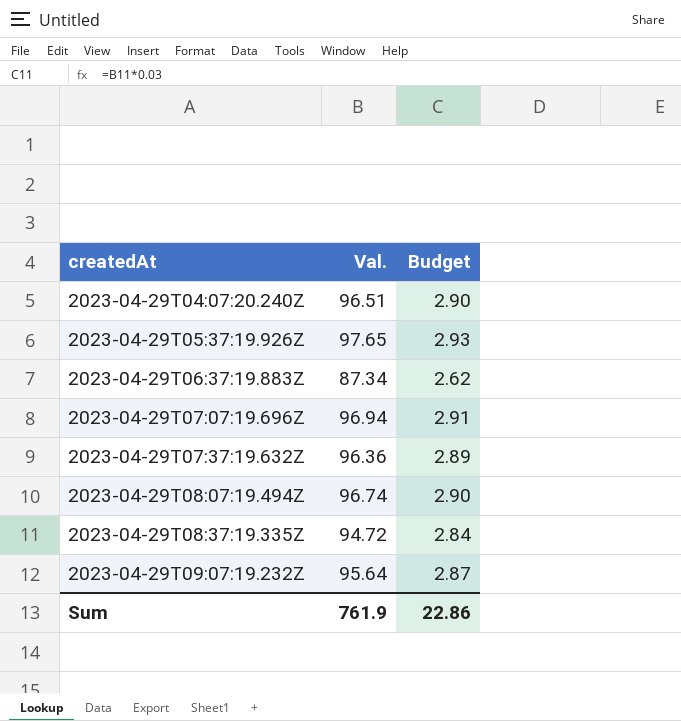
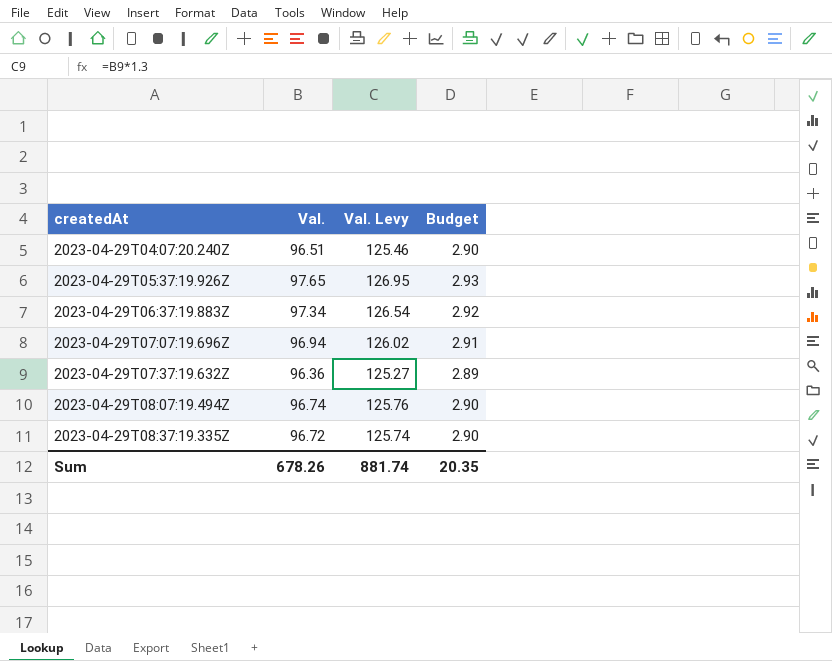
column Val. Levy | formula: none -> [Val.] * 1.3
row 2023-04-29T09:07:19.232Z: 95.64 | 2.87 -> none
2023-04-29T06:37:19.883Z | Val.: 87.34 -> 97.34
2023-04-29T06:37:19.883Z | Budget: 2.62 -> 2.92
2023-04-29T08:37:19.335Z | Val.: 94.72 -> 96.72
2023-04-29T08:37:19.335Z | Budget: 2.84 -> 2.90
Sum | Val.: 761.9 -> 678.26
Sum | Budget: 22.86 -> 20.35

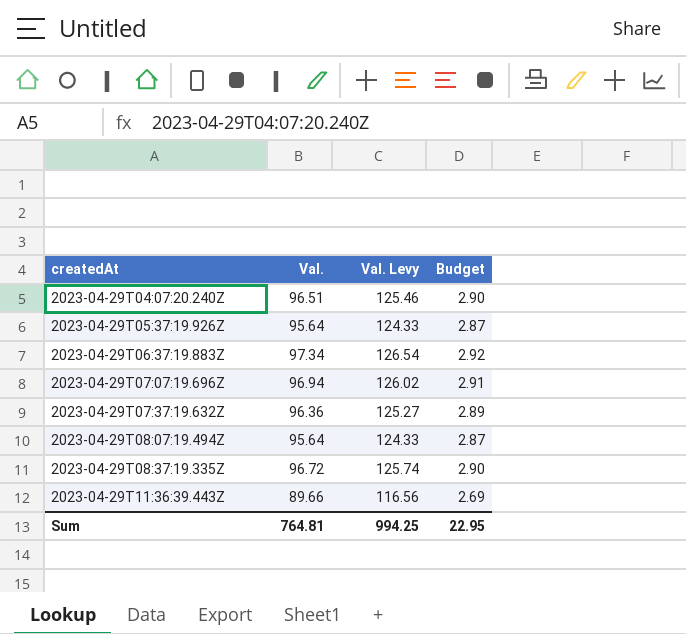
2023-04-29T05:37:19.926Z | Val.: 97.65 -> 95.64
2023-04-29T05:37:19.926Z | Val. Levy: 126.95 -> 124.33
2023-04-29T05:37:19.926Z | Budget: 2.93 -> 2.87
2023-04-29T08:07:19.494Z | Val.: 96.74 -> 95.64
2023-04-29T08:07:19.494Z | Val. Levy: 125.76 -> 124.33
2023-04-29T08:07:19.494Z | Budget: 2.90 -> 2.87
row 2023-04-29T11:36:39.443Z: none -> 89.66 | 116.56 | 2.69
Sum | Val.: 678.26 -> 764.81
Sum | Val. Levy: 881.74 -> 994.25
Sum | Budget: 20.35 -> 22.95

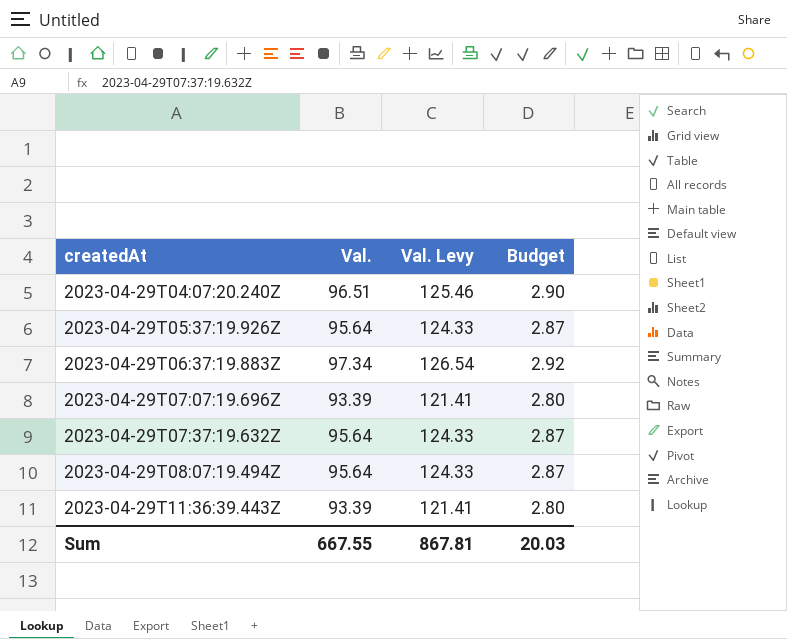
row 2023-04-29T08:37:19.335Z: 96.72 | 125.74 | 2.90 -> none
2023-04-29T07:07:19.696Z | Val.: 96.94 -> 93.39
2023-04-29T07:07:19.696Z | Val. Levy: 126.02 -> 121.41
2023-04-29T07:07:19.696Z | Budget: 2.91 -> 2.80
2023-04-29T07:37:19.632Z | Val.: 96.36 -> 95.64
2023-04-29T07:37:19.632Z | Val. Levy: 125.27 -> 124.33
2023-04-29T07:37:19.632Z | Budget: 2.89 -> 2.87
2023-04-29T11:36:39.443Z | Val.: 89.66 -> 93.39
2023-04-29T11:36:39.443Z | Val. Levy: 116.56 -> 121.41
2023-04-29T11:36:39.443Z | Budget: 2.69 -> 2.80
Sum | Val.: 764.81 -> 667.55
Sum | Val. Levy: 994.25 -> 867.81
Sum | Budget: 22.95 -> 20.03

